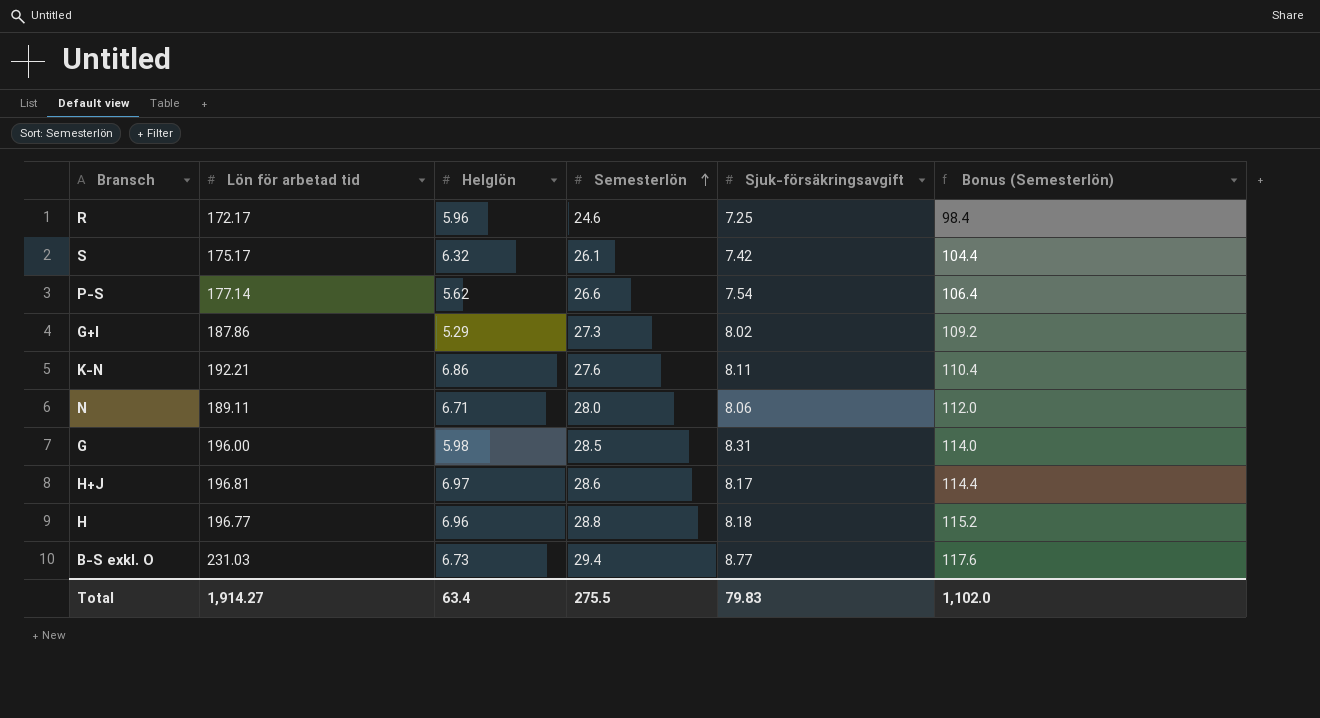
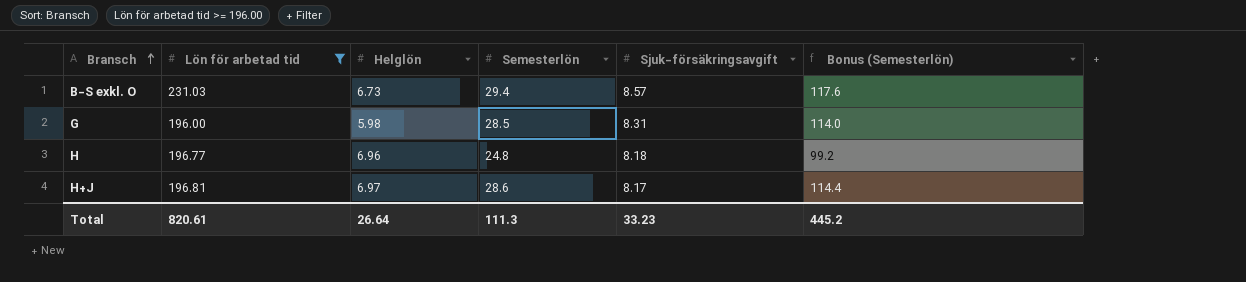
filter: none -> Lön för arbetad tid >= 196.00
row order: Semesterlön ascending -> Bransch ascending
B-S exkl. O | Sjuk-försäkringsavgift: 8.77 -> 8.57
H | Semesterlön: 28.8 -> 24.8
H | Bonus (Semesterlön): 115.2 -> 99.2
Total | Lön för arbetad tid: 1,914.27 -> 820.61
Total | Helglön: 63.4 -> 26.64
Total | Semesterlön: 275.5 -> 111.3
Total | Sjuk-försäkringsavgift: 79.83 -> 33.23
Total | Bonus (Semesterlön): 1,102.0 -> 445.2

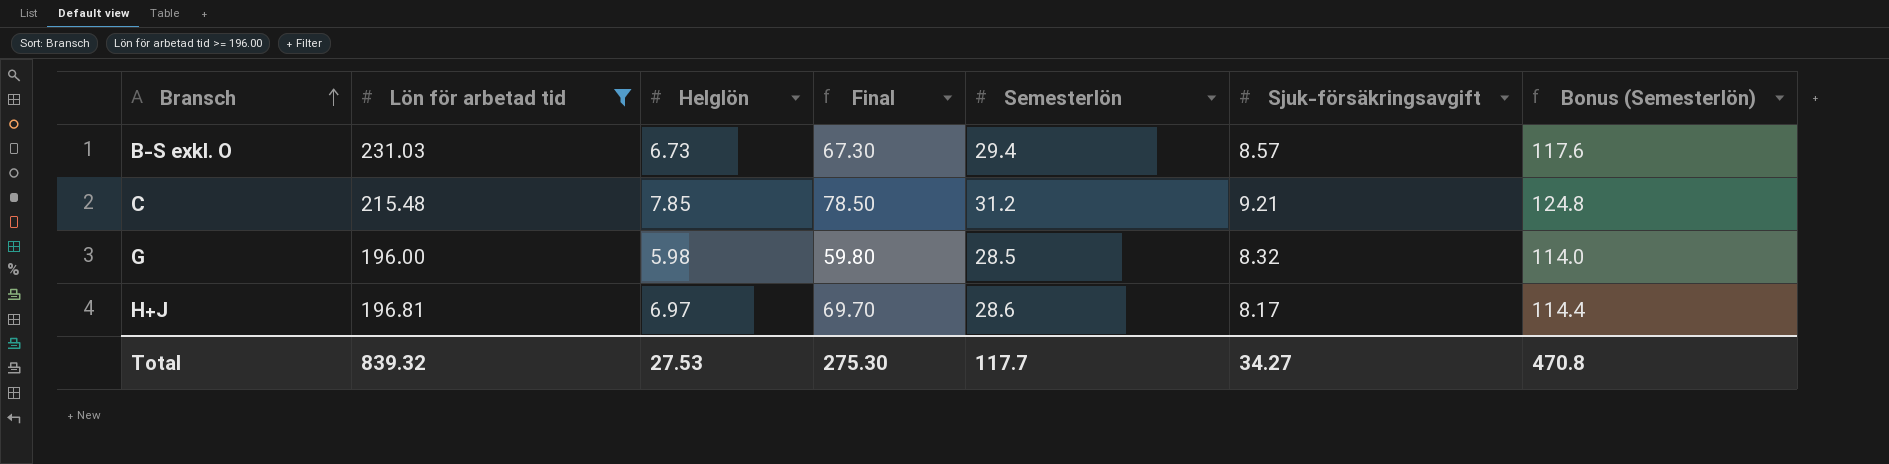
column Final | formula: none -> [Helglön] * 10
row H: 196.77 | 6.96 | 24.8 | 8.18 | 99.2 -> none
row C: none -> 215.48 | 7.85 | 78.50 | 31.2 | 9.21 | 124.8
G | Sjuk-försäkringsavgift: 8.31 -> 8.32
Total | Lön för arbetad tid: 820.61 -> 839.32
Total | Helglön: 26.64 -> 27.53
Total | Semesterlön: 111.3 -> 117.7
Total | Sjuk-försäkringsavgift: 33.23 -> 34.27
Total | Bonus (Semesterlön): 445.2 -> 470.8

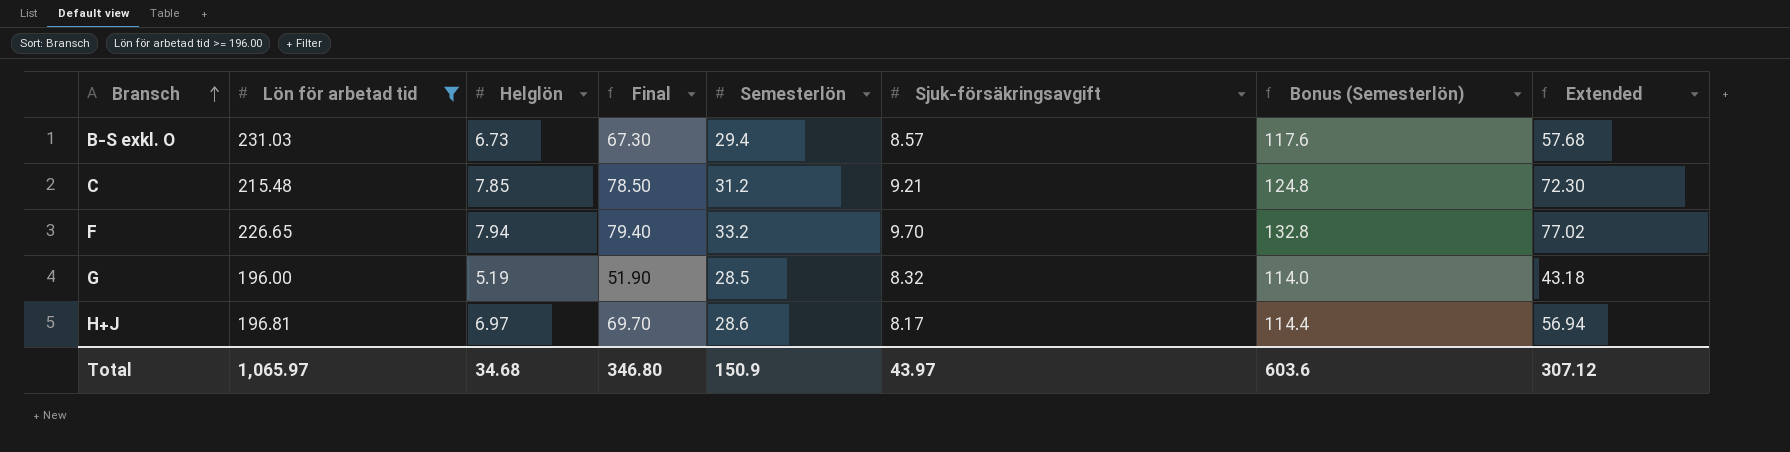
column Extended | formula: none -> [Helglön] * [Sjuk-försäkringsavgift]
row F: none -> 226.65 | 7.94 | 79.40 | 33.2 | 9.70 | 132.8 | 77.02
G | Helglön: 5.98 -> 5.19
G | Final: 59.80 -> 51.90
Total | Lön för arbetad tid: 839.32 -> 1,065.97
Total | Helglön: 27.53 -> 34.68
Total | Final: 275.30 -> 346.80
Total | Semesterlön: 117.7 -> 150.9
Total | Sjuk-försäkringsavgift: 34.27 -> 43.97
Total | Bonus (Semesterlön): 470.8 -> 603.6

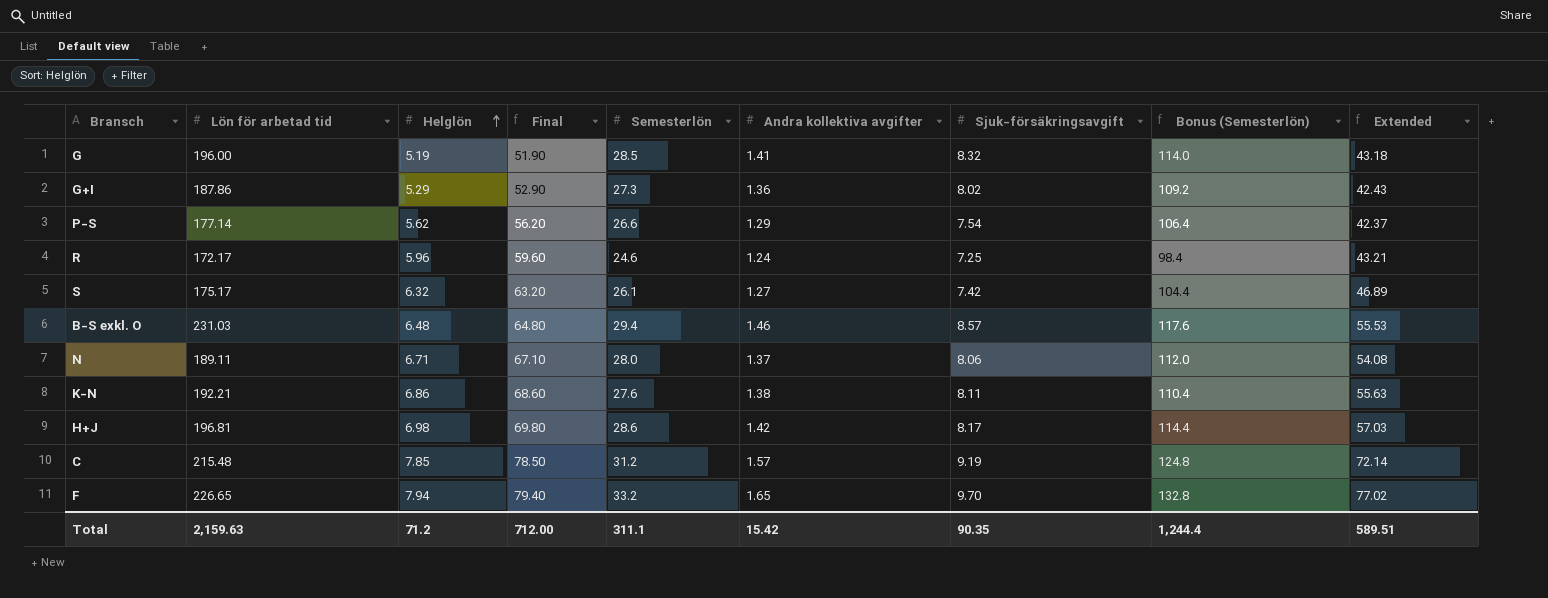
filter: Lön för arbetad tid >= 196.00 -> none
row order: Bransch ascending -> Helglön ascending
column Andra kollektiva avgifter | position: none -> 6
B-S exkl. O | Helglön: 6.73 -> 6.48
B-S exkl. O | Final: 67.30 -> 64.80
B-S exkl. O | Extended: 57.68 -> 55.53
H+J | Helglön: 6.97 -> 6.98
H+J | Final: 69.70 -> 69.80
H+J | Extended: 56.94 -> 57.03
C | Sjuk-försäkringsavgift: 9.21 -> 9.19
C | Extended: 72.30 -> 72.14
Total | Lön för arbetad tid: 1,065.97 -> 2,159.63
Total | Helglön: 34.68 -> 71.2
Total | Final: 346.80 -> 712.00
Total | Semesterlön: 150.9 -> 311.1
Total | Sjuk-försäkringsavgift: 43.97 -> 90.35
Total | Bonus (Semesterlön): 603.6 -> 1,244.4
Total | Extended: 307.12 -> 589.51

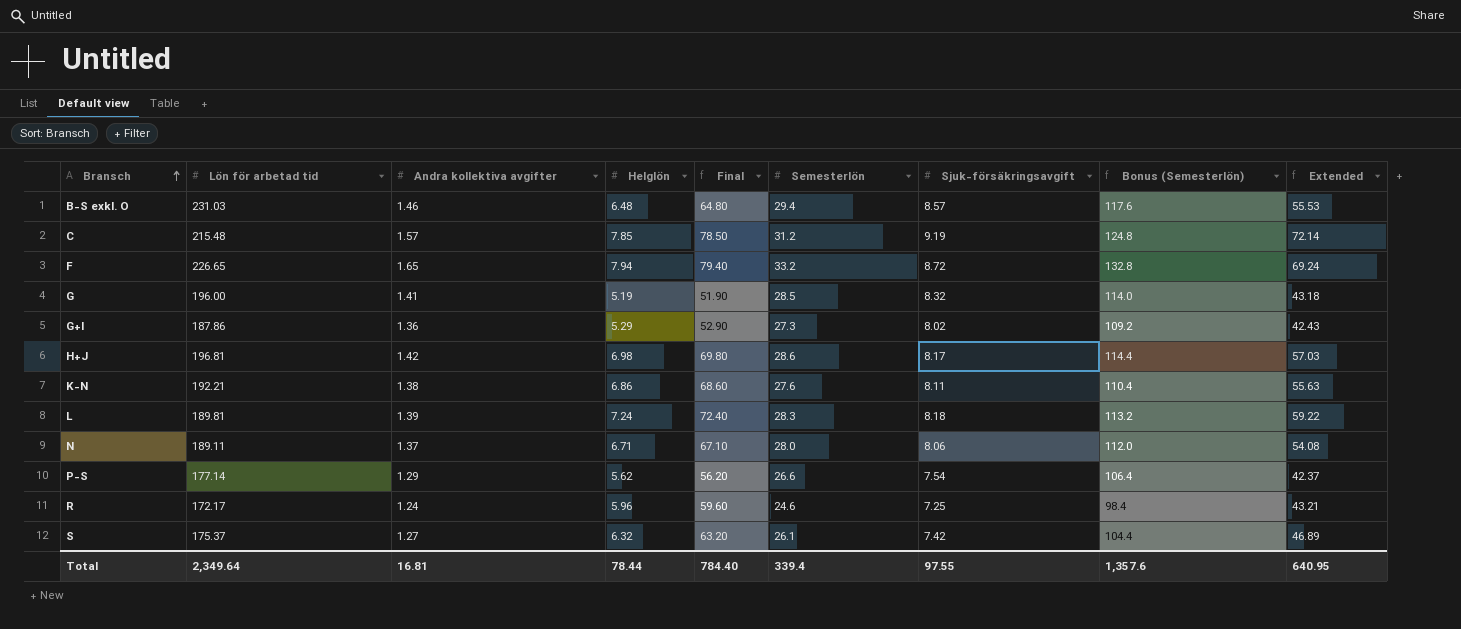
row order: Helglön ascending -> Bransch ascending
column Andra kollektiva avgifter | position: 6 -> 3
F | Sjuk-försäkringsavgift: 9.70 -> 8.72
F | Extended: 77.02 -> 69.24
row L: none -> 189.81 | 1.39 | 7.24 | 72.40 | 28.3 | 8.18 | 113.2 | 59.22
S | Lön för arbetad tid: 175.17 -> 175.37
Total | Lön för arbetad tid: 2,159.63 -> 2,349.64
Total | Andra kollektiva avgifter: 15.42 -> 16.81
Total | Helglön: 71.2 -> 78.44
Total | Final: 712.00 -> 784.40
Total | Semesterlön: 311.1 -> 339.4
Total | Sjuk-försäkringsavgift: 90.35 -> 97.55
Total | Bonus (Semesterlön): 1,244.4 -> 1,357.6
Total | Extended: 589.51 -> 640.95

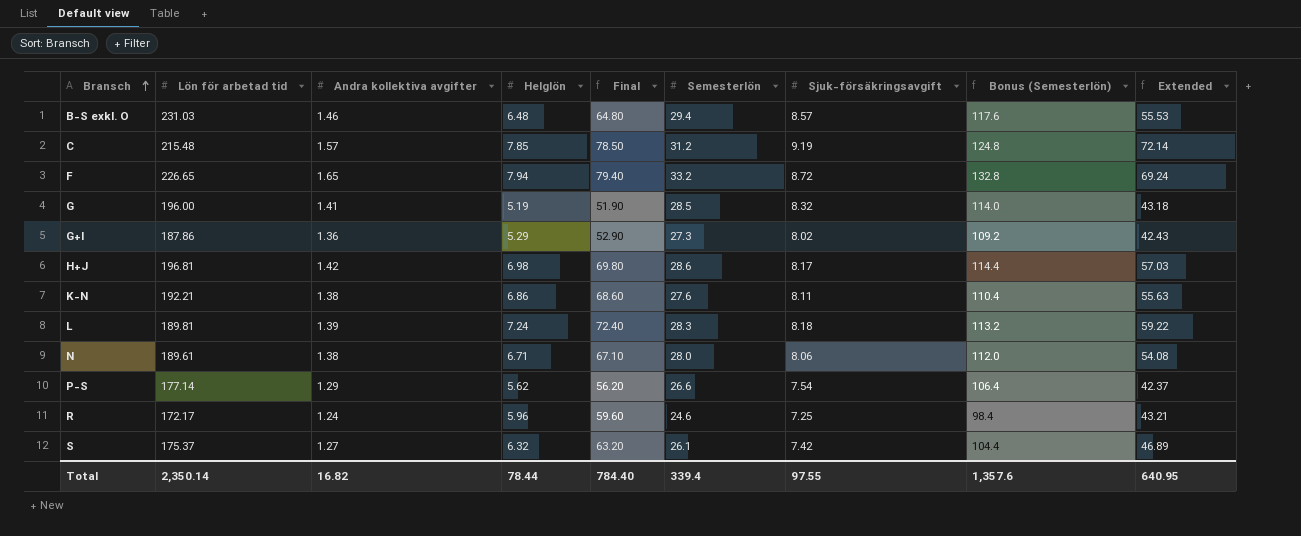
N | Lön för arbetad tid: 189.11 -> 189.61
N | Andra kollektiva avgifter: 1.37 -> 1.38
Total | Lön för arbetad tid: 2,349.64 -> 2,350.14
Total | Andra kollektiva avgifter: 16.81 -> 16.82

